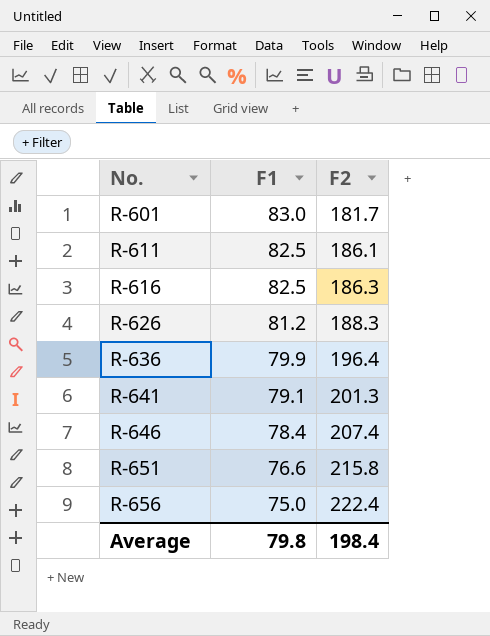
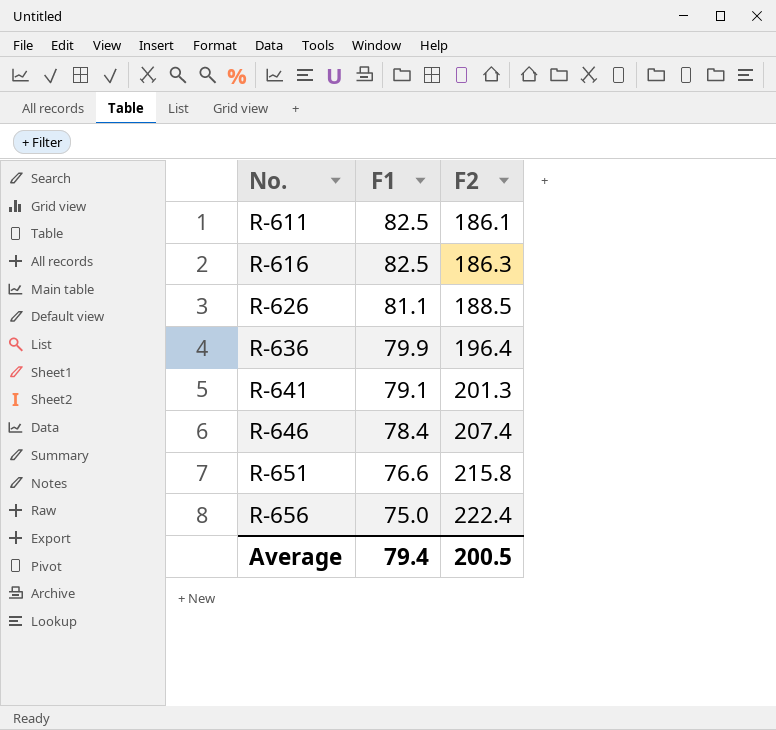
row R-601: 83.0 | 181.7 -> none
R-626 | F1: 81.2 -> 81.1
R-626 | F2: 188.3 -> 188.5
Average | F1: 79.8 -> 79.4
Average | F2: 198.4 -> 200.5

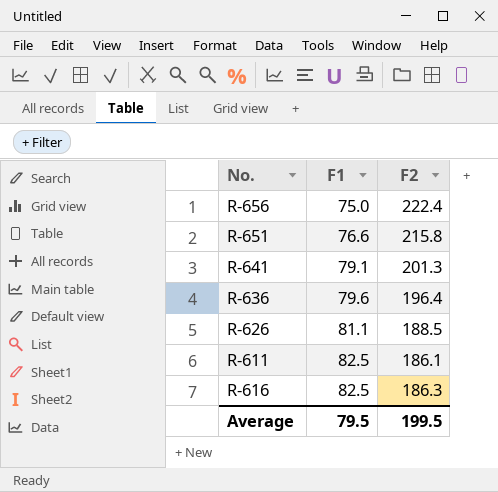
row order: No. ascending -> F1 ascending
row R-646: 78.4 | 207.4 -> none
R-636 | F1: 79.9 -> 79.6
Average | F1: 79.4 -> 79.5
Average | F2: 200.5 -> 199.5

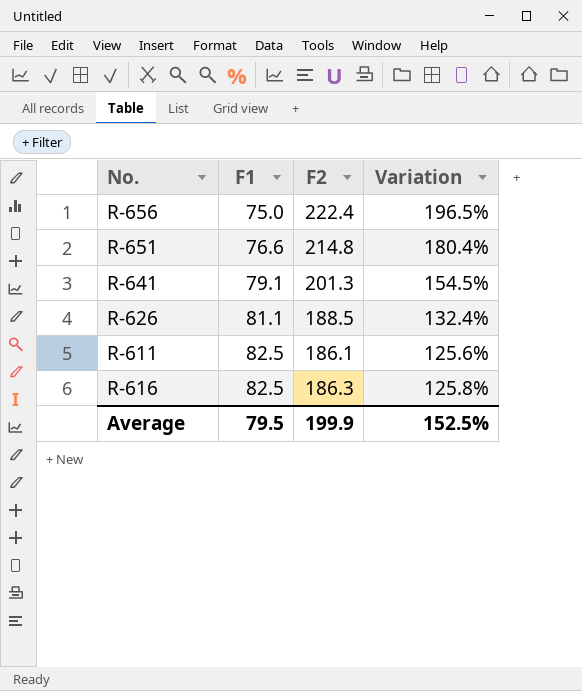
column Variation | formula: none -> ([F2] - [F1]) / [F1]
row R-636: 79.6 | 196.4 -> none
R-651 | F2: 215.8 -> 214.8
Average | F2: 199.5 -> 199.9

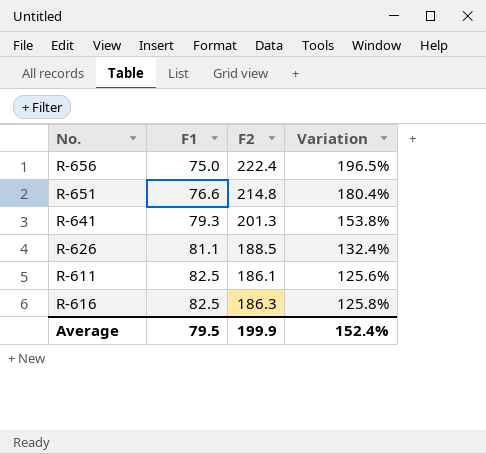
R-641 | F1: 79.1 -> 79.3
R-641 | Variation: 154.5% -> 153.8%
Average | Variation: 152.5% -> 152.4%

